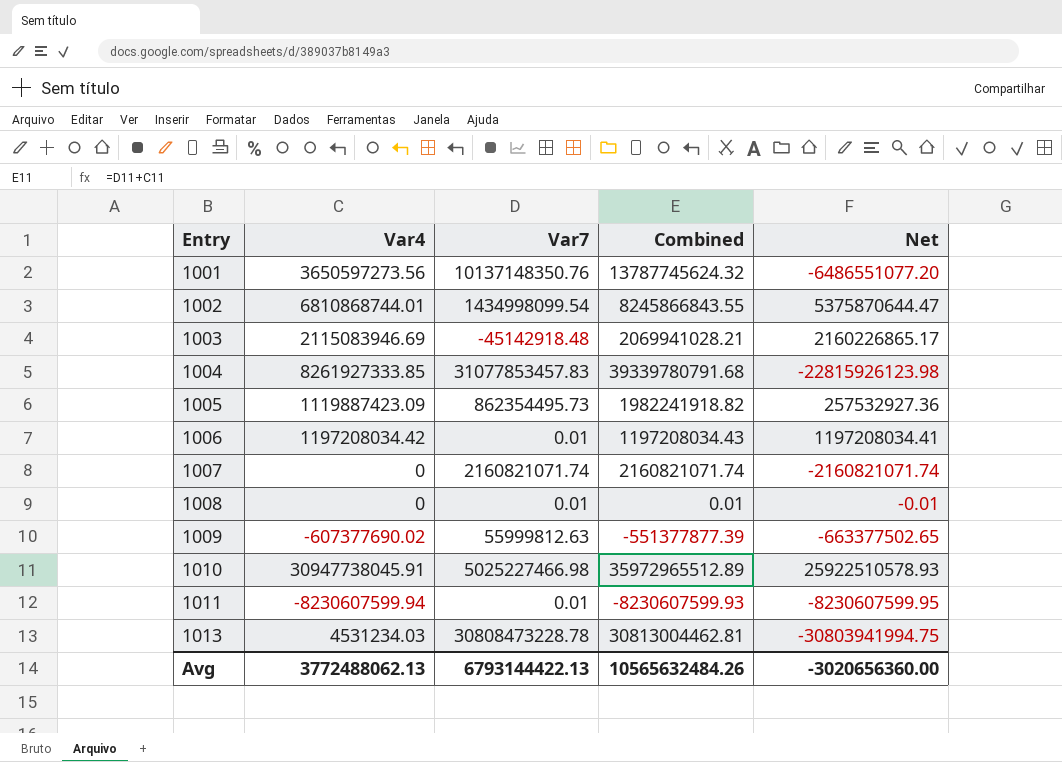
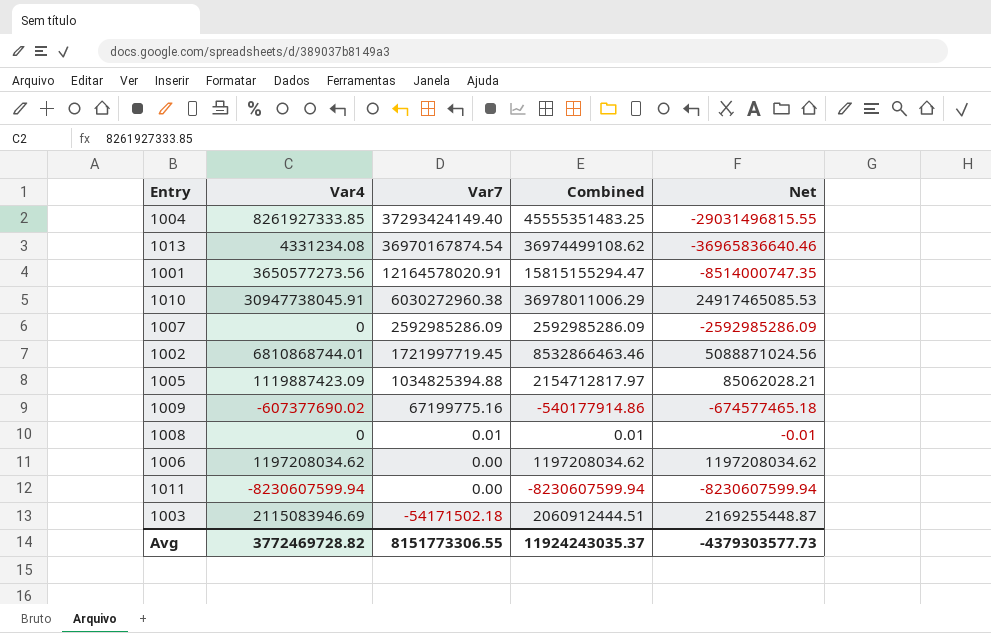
row order: Entry ascending -> Var7 descending
1004 | Var7: 31077853457.83 -> 37293424149.40
1004 | Combined: 39339780791.68 -> 45555351483.25
1004 | Net: -22815926123.98 -> -29031496815.55
1013 | Var4: 4531234.03 -> 4331234.08
1013 | Var7: 30808473228.78 -> 36970167874.54
1013 | Combined: 30813004462.81 -> 36974499108.62
1013 | Net: -30803941994.75 -> -36965836640.46
1001 | Var4: 3650597273.56 -> 3650577273.56
1001 | Var7: 10137148350.76 -> 12164578020.91
1001 | Combined: 13787745624.32 -> 15815155294.47
1001 | Net: -6486551077.20 -> -8514000747.35
1010 | Var7: 5025227466.98 -> 6030272960.38
1010 | Combined: 35972965512.89 -> 36978011006.29
1010 | Net: 25922510578.93 -> 24917465085.53
1007 | Var7: 2160821071.74 -> 2592985286.09
1007 | Combined: 2160821071.74 -> 2592985286.09
1007 | Net: -2160821071.74 -> -2592985286.09
1002 | Var7: 1434998099.54 -> 1721997719.45
1002 | Combined: 8245866843.55 -> 8532866463.46
1002 | Net: 5375870644.47 -> 5088871024.56
1005 | Var7: 862354495.73 -> 1034825394.88
1005 | Combined: 1982241918.82 -> 2154712817.97
1005 | Net: 257532927.36 -> 85062028.21
1009 | Var7: 55999812.63 -> 67199775.16
1009 | Combined: -551377877.39 -> -540177914.86
1009 | Net: -663377502.65 -> -674577465.18
1006 | Var4: 1197208034.42 -> 1197208034.62
1006 | Var7: 0.01 -> 0.00
1006 | Combined: 1197208034.43 -> 1197208034.62
1006 | Net: 1197208034.41 -> 1197208034.62
1011 | Var7: 0.01 -> 0.00
1011 | Combined: -8230607599.93 -> -8230607599.94
1011 | Net: -8230607599.95 -> -8230607599.94
1003 | Var7: -45142918.48 -> -54171502.18
1003 | Combined: 2069941028.21 -> 2060912444.51
1003 | Net: 2160226865.17 -> 2169255448.87
Avg | Var4: 3772488062.13 -> 3772469728.82
Avg | Var7: 6793144422.13 -> 8151773306.55
Avg | Combined: 10565632484.26 -> 11924243035.37
Avg | Net: -3020656360.00 -> -4379303577.73

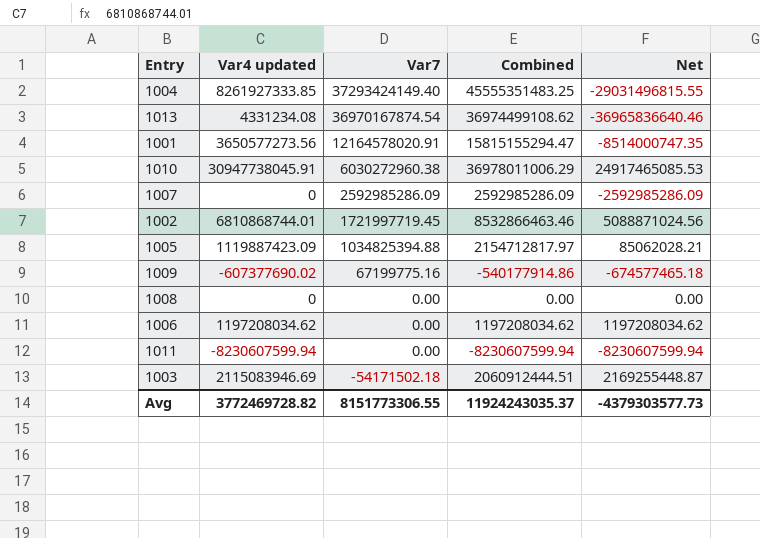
column name: Var4 -> Var4 updated
1008 | Var7: 0.01 -> 0.00
1008 | Combined: 0.01 -> 0.00
1008 | Net: -0.01 -> 0.00

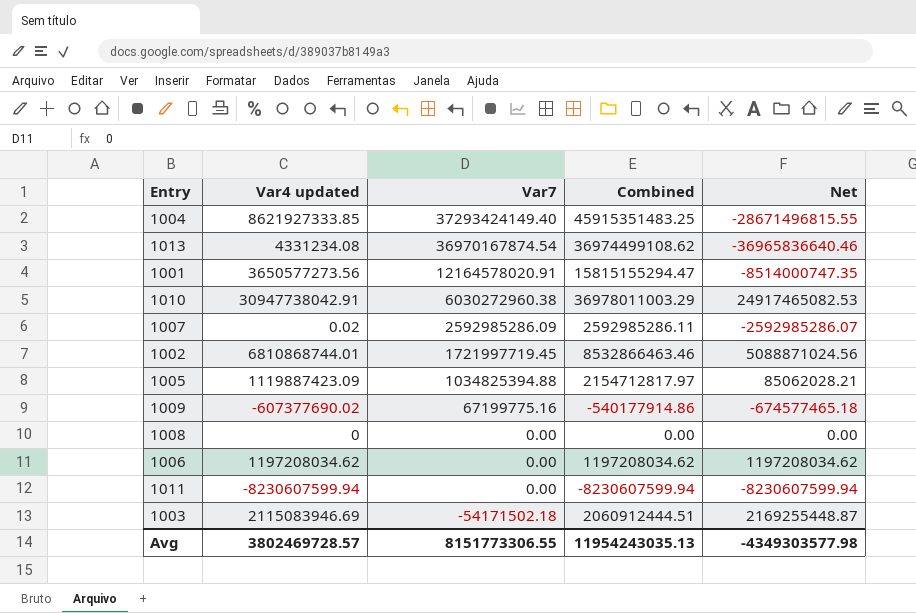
1004 | Var4 updated: 8261927333.85 -> 8621927333.85
1004 | Combined: 45555351483.25 -> 45915351483.25
1004 | Net: -29031496815.55 -> -28671496815.55
1010 | Var4 updated: 30947738045.91 -> 30947738042.91
1010 | Combined: 36978011006.29 -> 36978011003.29
1010 | Net: 24917465085.53 -> 24917465082.53
1007 | Var4 updated: 0 -> 0.02
1007 | Combined: 2592985286.09 -> 2592985286.11
1007 | Net: -2592985286.09 -> -2592985286.07
Avg | Var4 updated: 3772469728.82 -> 3802469728.57
Avg | Combined: 11924243035.37 -> 11954243035.13
Avg | Net: -4379303577.73 -> -4349303577.98

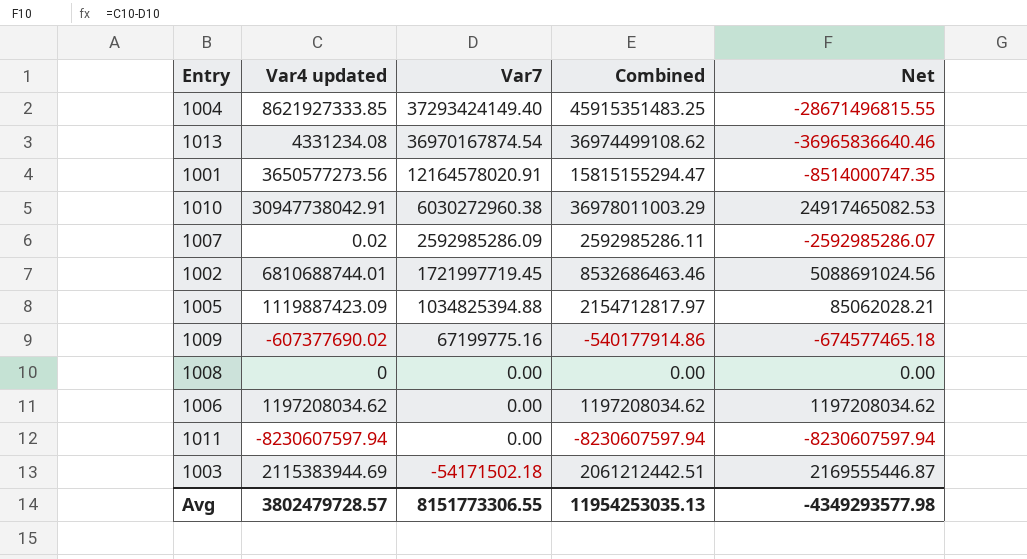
1002 | Var4 updated: 6810868744.01 -> 6810688744.01
1002 | Combined: 8532866463.46 -> 8532686463.46
1002 | Net: 5088871024.56 -> 5088691024.56
1011 | Var4 updated: -8230607599.94 -> -8230607597.94
1011 | Combined: -8230607599.94 -> -8230607597.94
1011 | Net: -8230607599.94 -> -8230607597.94
1003 | Var4 updated: 2115083946.69 -> 2115383944.69
1003 | Combined: 2060912444.51 -> 2061212442.51
1003 | Net: 2169255448.87 -> 2169555446.87
Avg | Var4 updated: 3802469728.57 -> 3802479728.57
Avg | Combined: 11954243035.13 -> 11954253035.13
Avg | Net: -4349303577.98 -> -4349293577.98

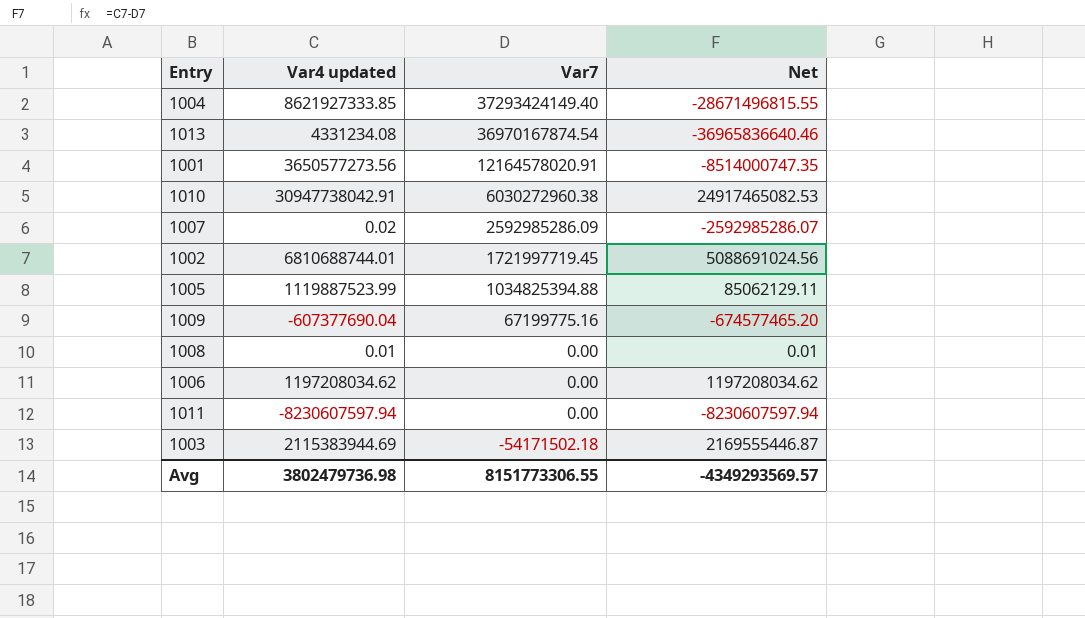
column Combined | formula: [Var4 updated] + [Var7] -> none
1005 | Var4 updated: 1119887423.09 -> 1119887523.99
1005 | Net: 85062028.21 -> 85062129.11
1009 | Var4 updated: -607377690.02 -> -607377690.04
1009 | Net: -674577465.18 -> -674577465.20
1008 | Var4 updated: 0 -> 0.01
1008 | Net: 0.00 -> 0.01
Avg | Var4 updated: 3802479728.57 -> 3802479736.98
Avg | Net: -4349293577.98 -> -4349293569.57

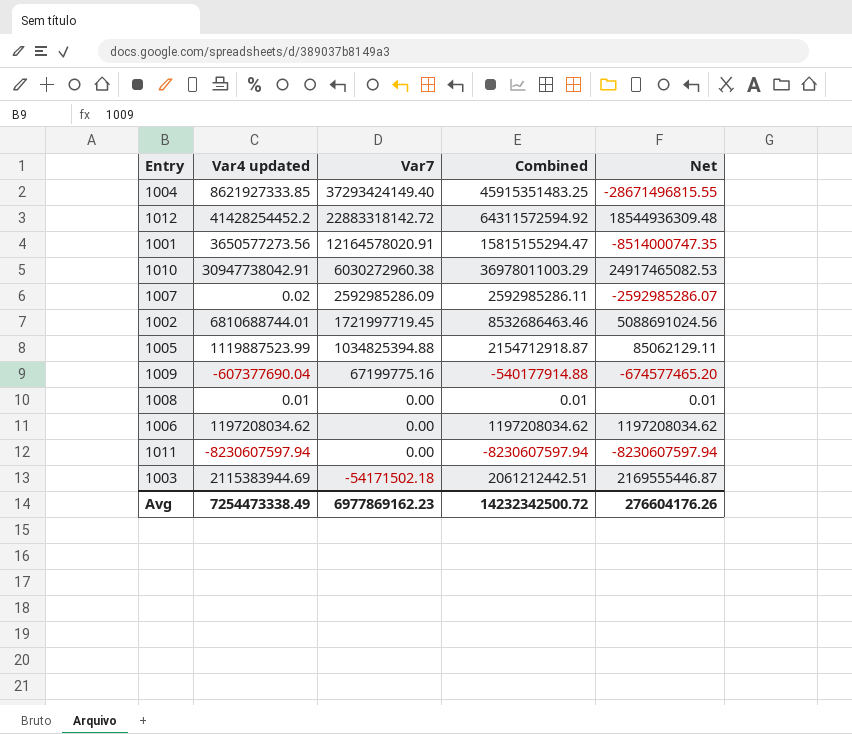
column Combined | formula: none -> [Var4 updated] + [Var7]
row 1013: 4331234.08 | 36970167874.54 | -36965836640.46 -> none
row 1012: none -> 41428254452.2 | 22883318142.72 | 64311572594.92 | 18544936309.48
Avg | Var4 updated: 3802479736.98 -> 7254473338.49
Avg | Var7: 8151773306.55 -> 6977869162.23
Avg | Net: -4349293569.57 -> 276604176.26

